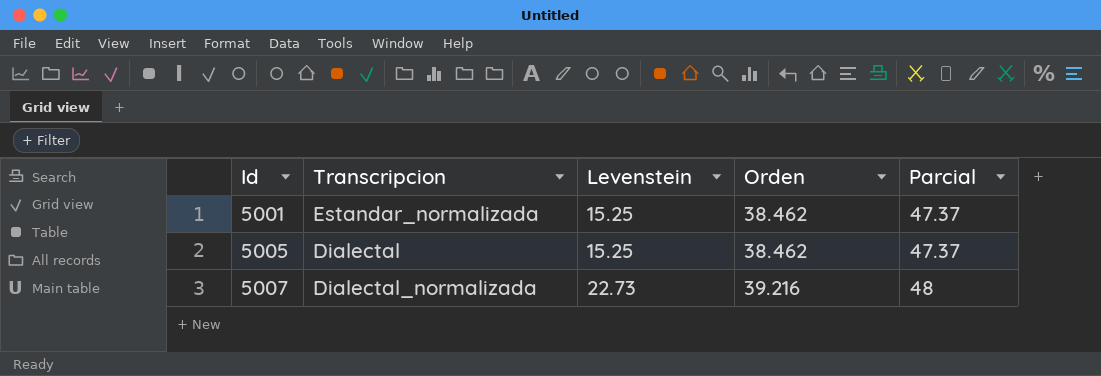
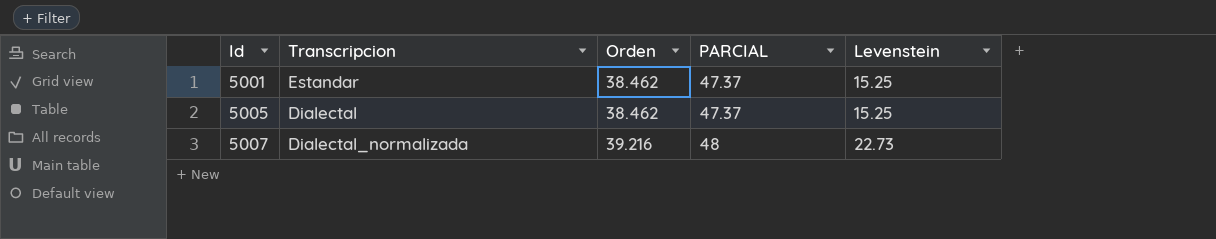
column name: Parcial -> PARCIAL
column Levenstein | position: 3 -> 5
5001 | Transcripcion: Estandar_normalizada -> Estandar

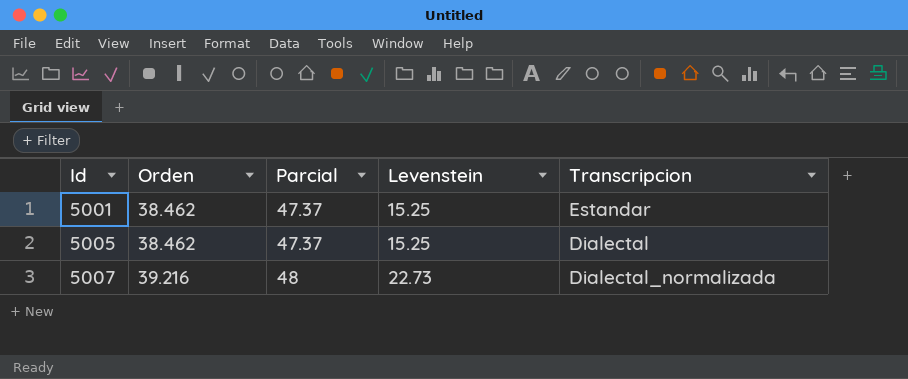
column name: PARCIAL -> Parcial
column Transcripcion | position: 2 -> 5

